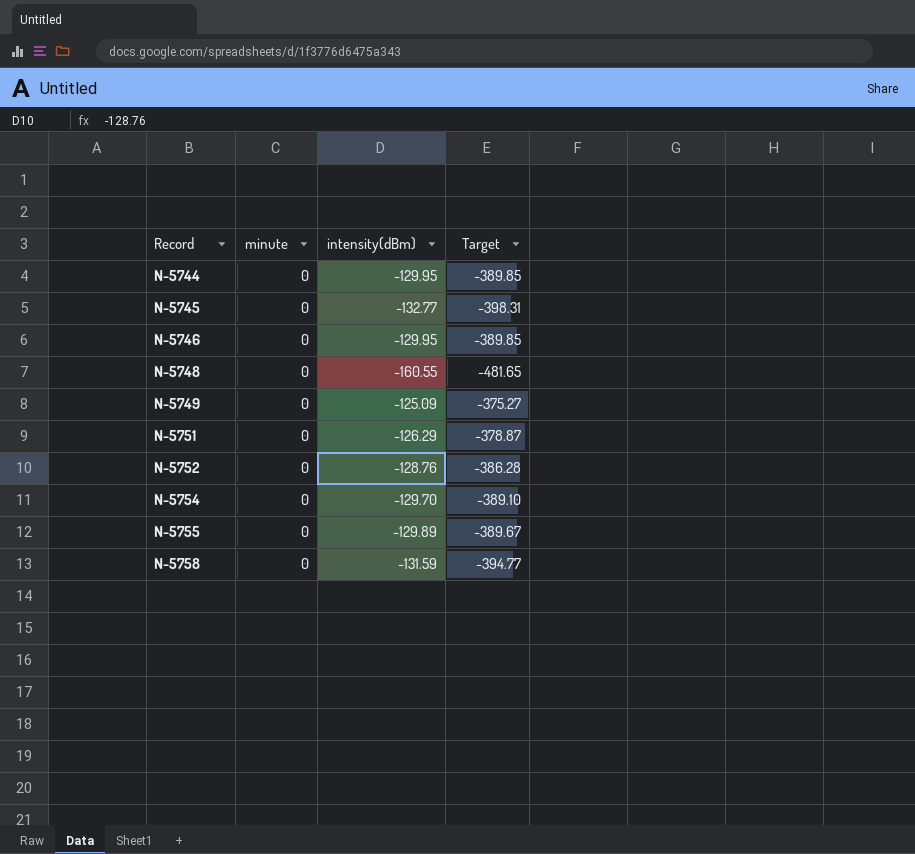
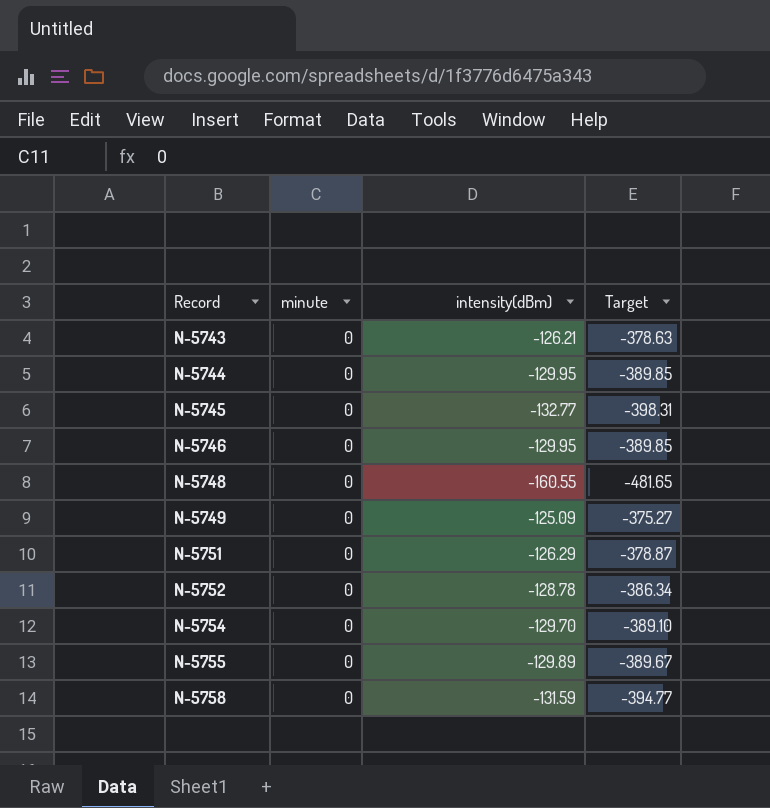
row N-5743: none -> 0 | -126.21 | -378.63
N-5752 | intensity(dBm): -128.76 -> -128.78
N-5752 | Target: -386.28 -> -386.34

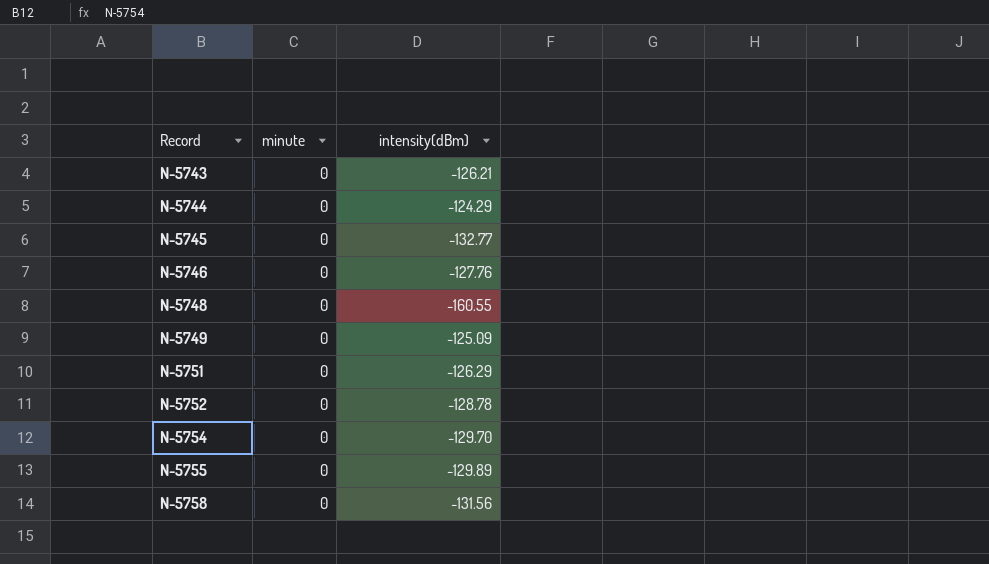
column Target | formula: [intensity(dBm)] * 3 -> none
N-5744 | intensity(dBm): -129.95 -> -124.29
N-5746 | intensity(dBm): -129.95 -> -127.76
N-5758 | intensity(dBm): -131.59 -> -131.56

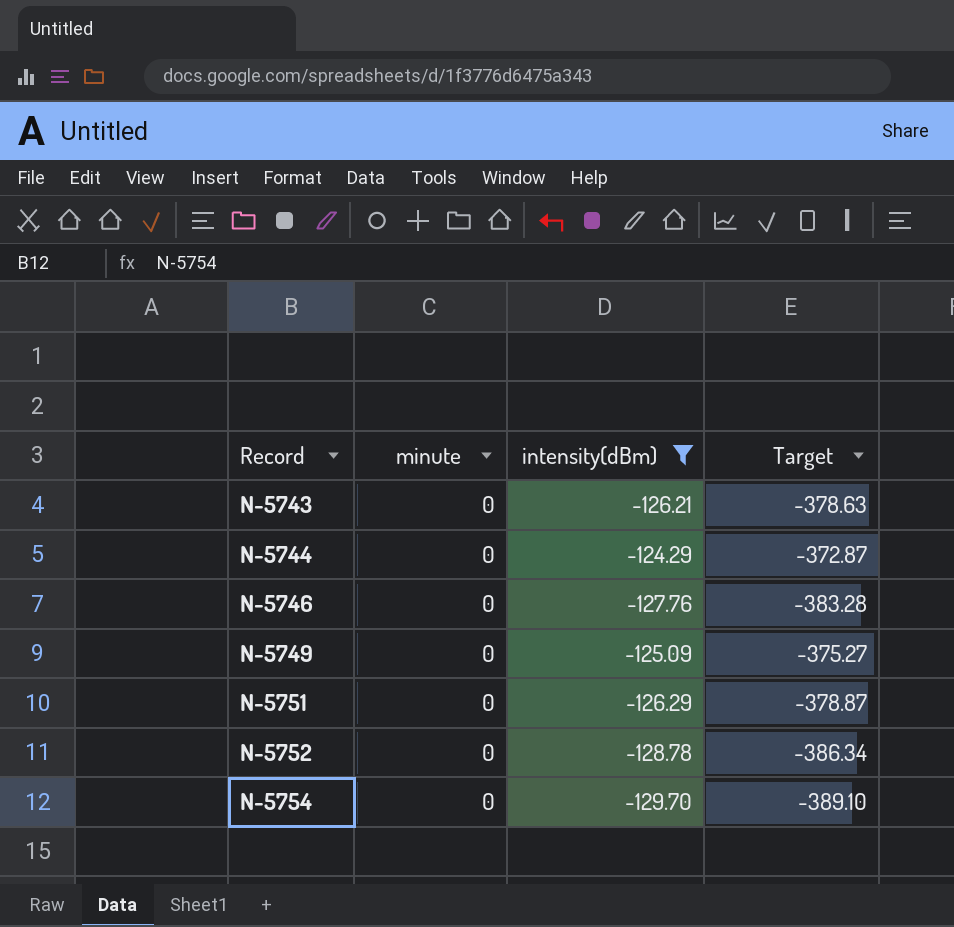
filter: none -> intensity(dBm) >= -129.70
column Target | formula: none -> [intensity(dBm)] * 3

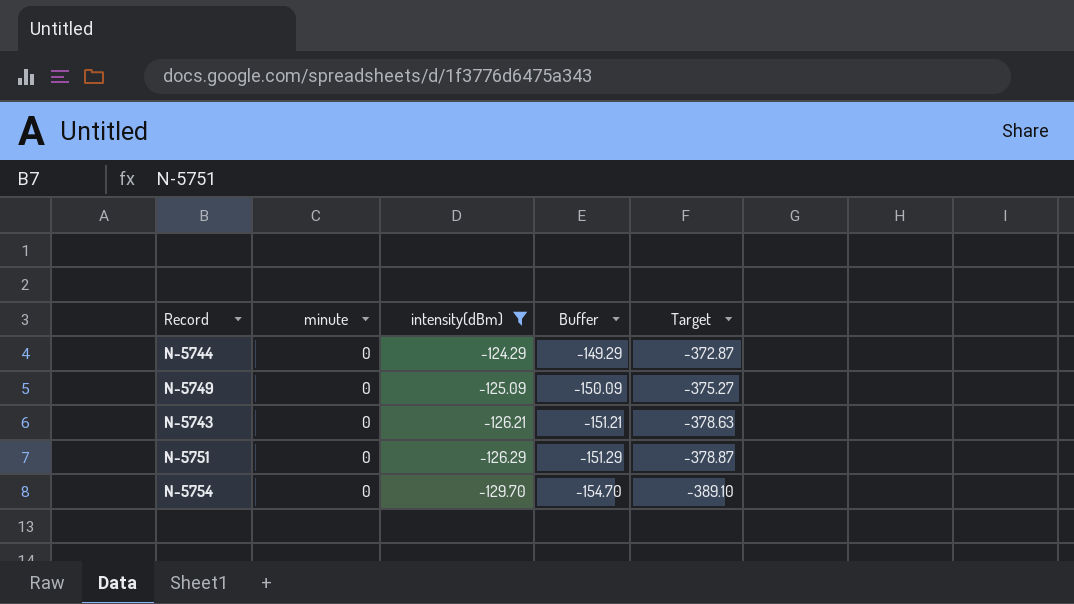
row order: Record ascending -> intensity(dBm) descending
column Buffer | formula: none -> [intensity(dBm)] - 25
row N-5746: 0 | -127.76 | -383.28 -> none
row N-5752: 0 | -128.78 | -386.34 -> none

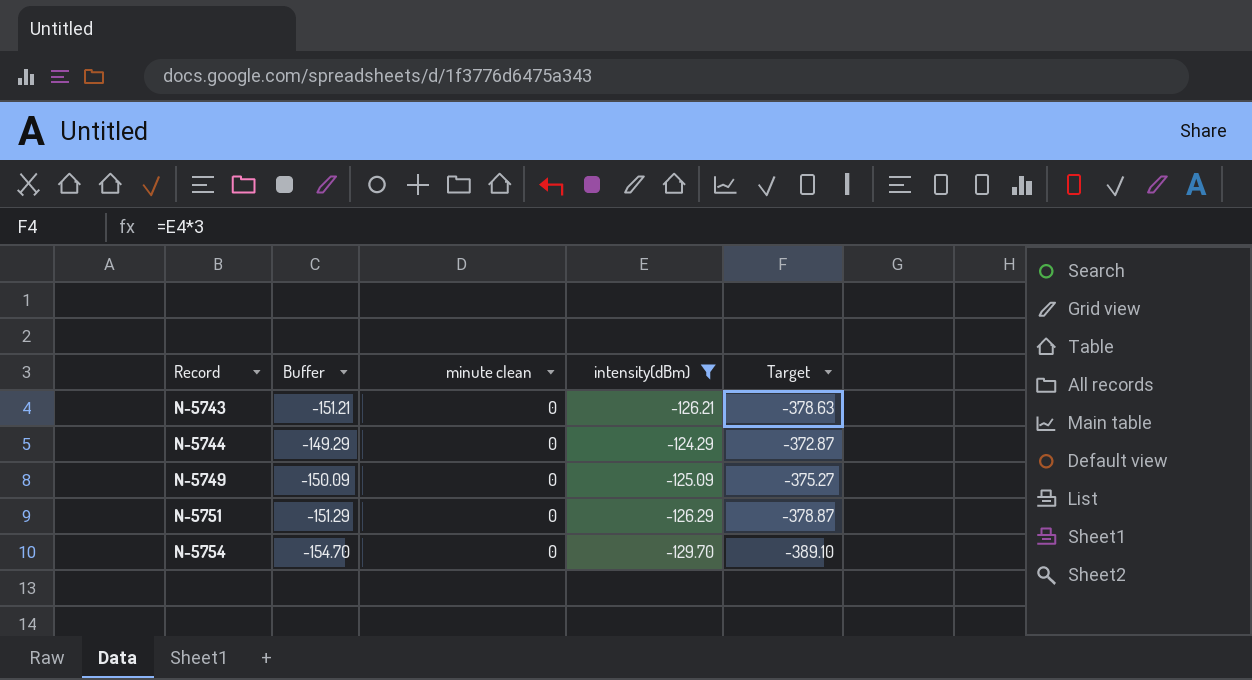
row order: intensity(dBm) descending -> Record ascending
column Buffer | position: 4 -> 2
column name: minute -> minute clean

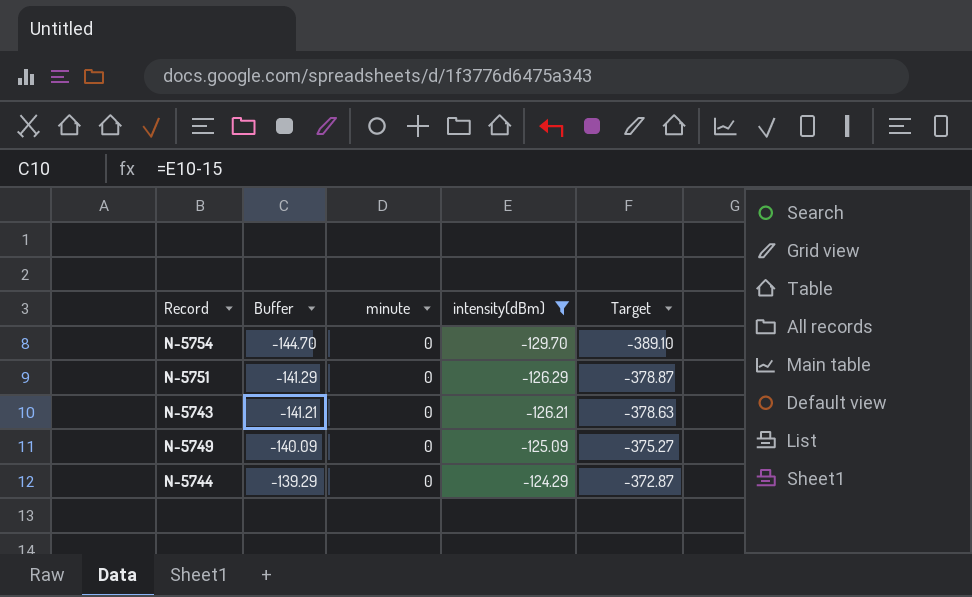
row order: Record ascending -> Buffer ascending
column Buffer | formula: [intensity(dBm)] - 25 -> [intensity(dBm)] - 15
column name: minute clean -> minute

